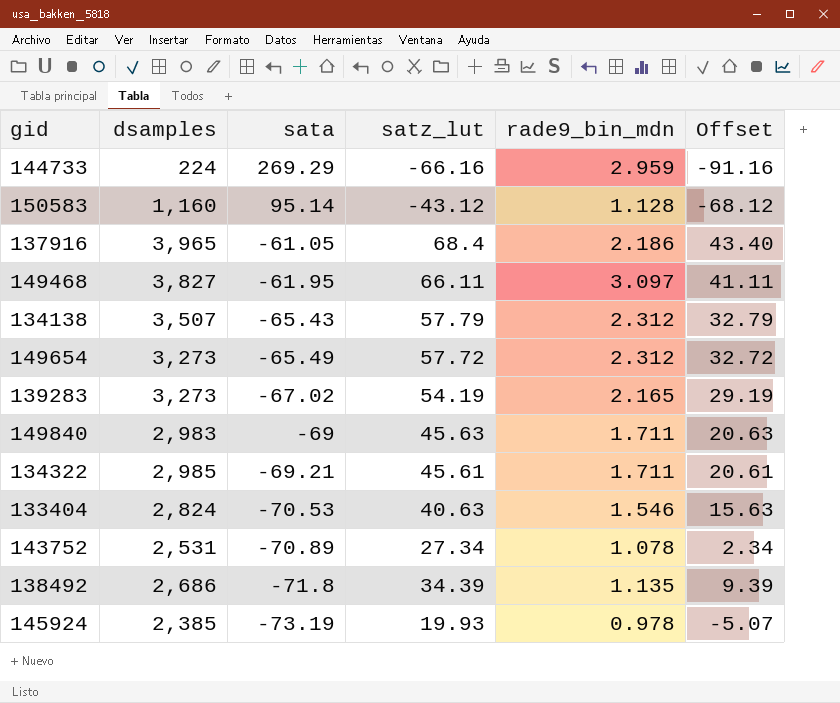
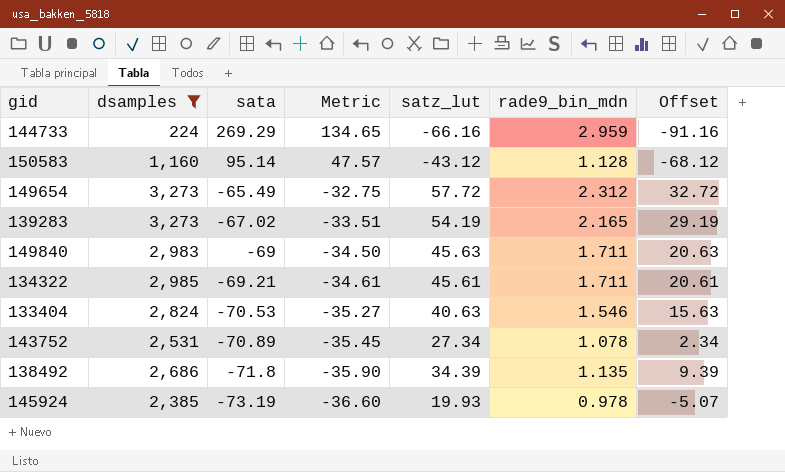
filter: none -> dsamples <= 3,273
column Metric | formula: none -> [sata] * 0.5

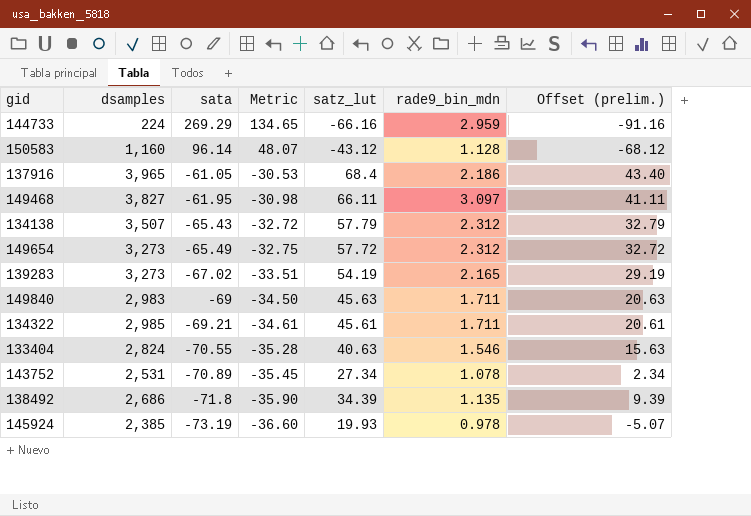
filter: dsamples <= 3,273 -> none
column name: Offset -> Offset (prelim.)
150583 | sata: 95.14 -> 96.14
150583 | Metric: 47.57 -> 48.07
133404 | sata: -70.53 -> -70.55
133404 | Metric: -35.27 -> -35.28

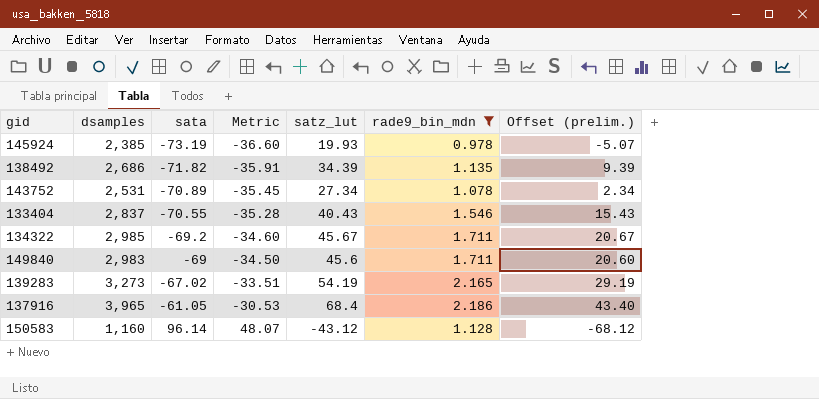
filter: none -> rade9_bin_mdn <= 2.186
row order: sata descending -> sata ascending
138492 | sata: -71.8 -> -71.82
138492 | Metric: -35.90 -> -35.91
133404 | dsamples: 2,824 -> 2,837
133404 | satz_lut: 40.63 -> 40.43
133404 | Offset (prelim.): 15.63 -> 15.43
134322 | sata: -69.21 -> -69.2
134322 | Metric: -34.61 -> -34.60
134322 | satz_lut: 45.61 -> 45.67
134322 | Offset (prelim.): 20.61 -> 20.67
149840 | satz_lut: 45.63 -> 45.6
149840 | Offset (prelim.): 20.63 -> 20.60

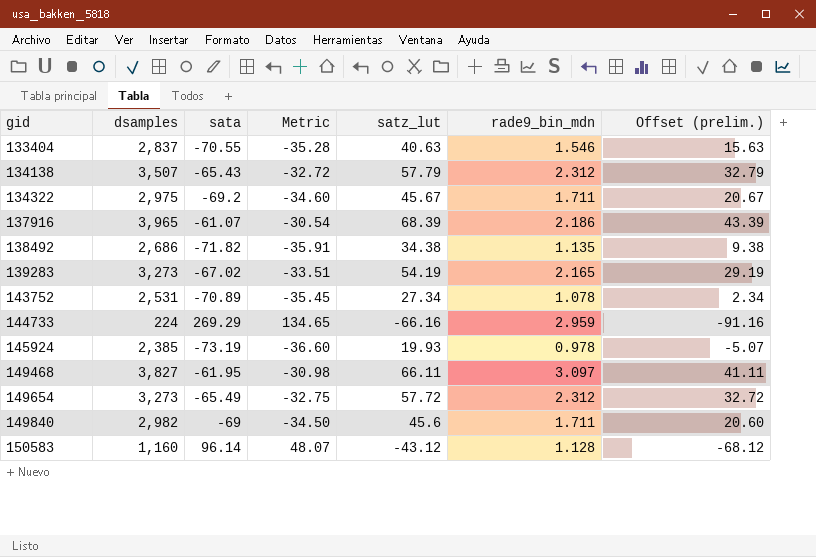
filter: rade9_bin_mdn <= 2.186 -> none
row order: sata ascending -> gid ascending
133404 | satz_lut: 40.43 -> 40.63
133404 | Offset (prelim.): 15.43 -> 15.63
134322 | dsamples: 2,985 -> 2,975
137916 | sata: -61.05 -> -61.07
137916 | Metric: -30.53 -> -30.54
137916 | satz_lut: 68.4 -> 68.39
137916 | Offset (prelim.): 43.40 -> 43.39
138492 | satz_lut: 34.39 -> 34.38
138492 | Offset (prelim.): 9.39 -> 9.38
149840 | dsamples: 2,983 -> 2,982

